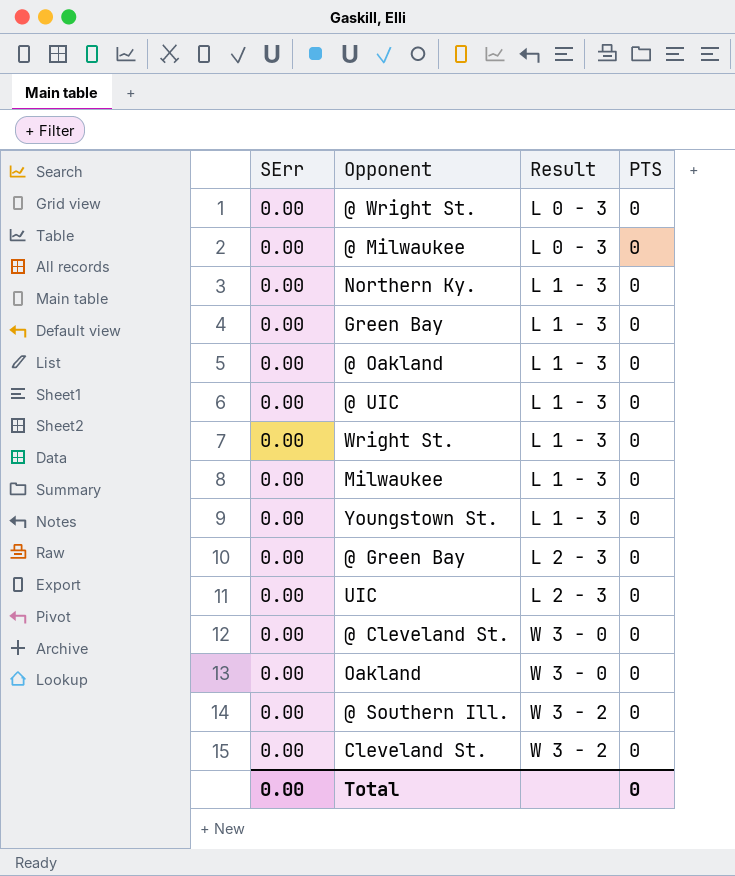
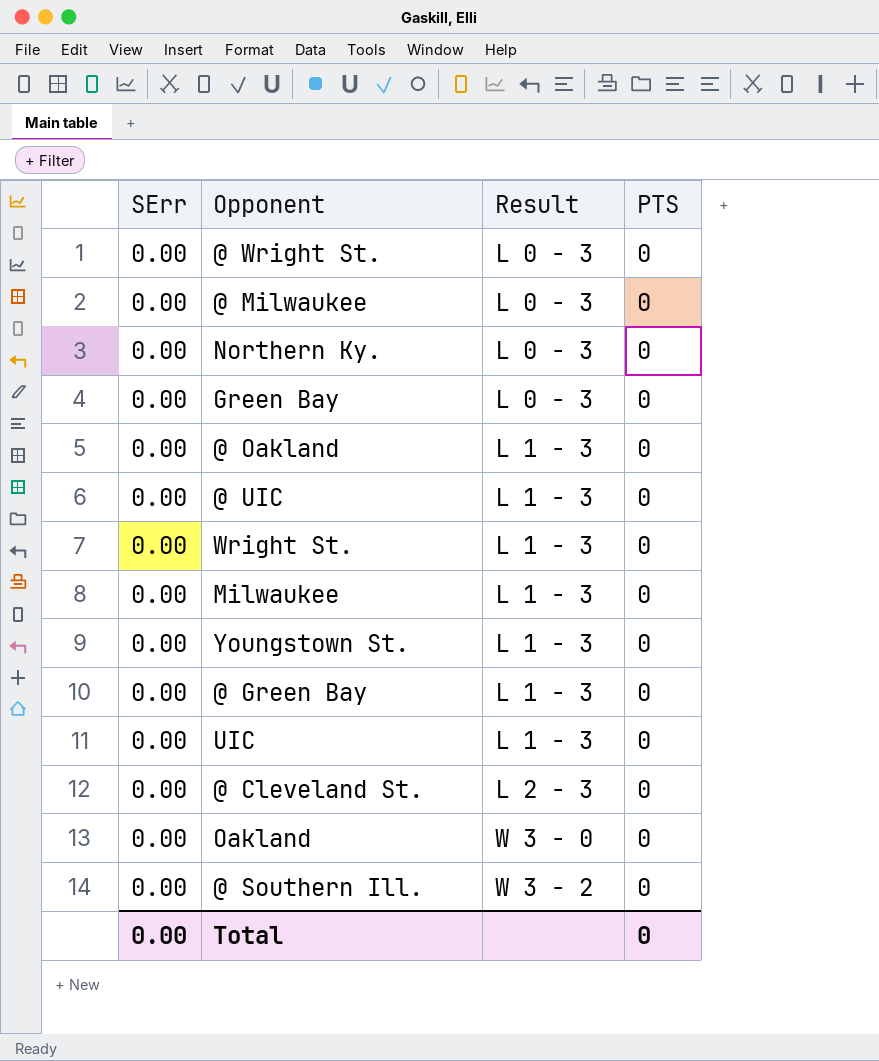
row Cleveland St.: 0.00 | W 3 - 2 | 0 -> none
Northern Ky. | Result: L 1 - 3 -> L 0 - 3
Green Bay | Result: L 1 - 3 -> L 0 - 3
@ Green Bay | Result: L 2 - 3 -> L 1 - 3
UIC | Result: L 2 - 3 -> L 1 - 3
@ Cleveland St. | Result: W 3 - 0 -> L 2 - 3

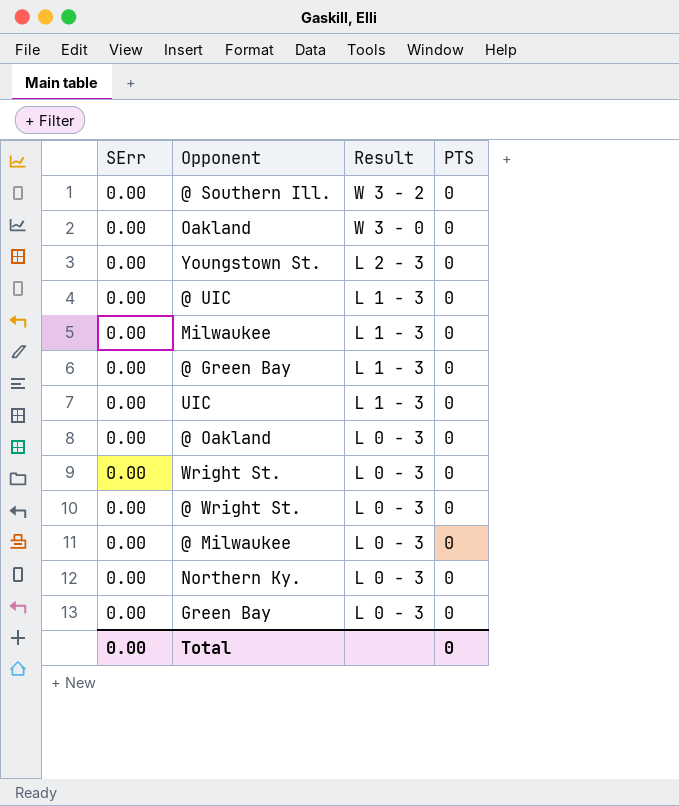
row order: Result ascending -> Result descending
row @ Cleveland St.: 0.00 | L 2 - 3 | 0 -> none
Youngstown St. | Result: L 1 - 3 -> L 2 - 3
@ Oakland | Result: L 1 - 3 -> L 0 - 3
Wright St. | Result: L 1 - 3 -> L 0 - 3

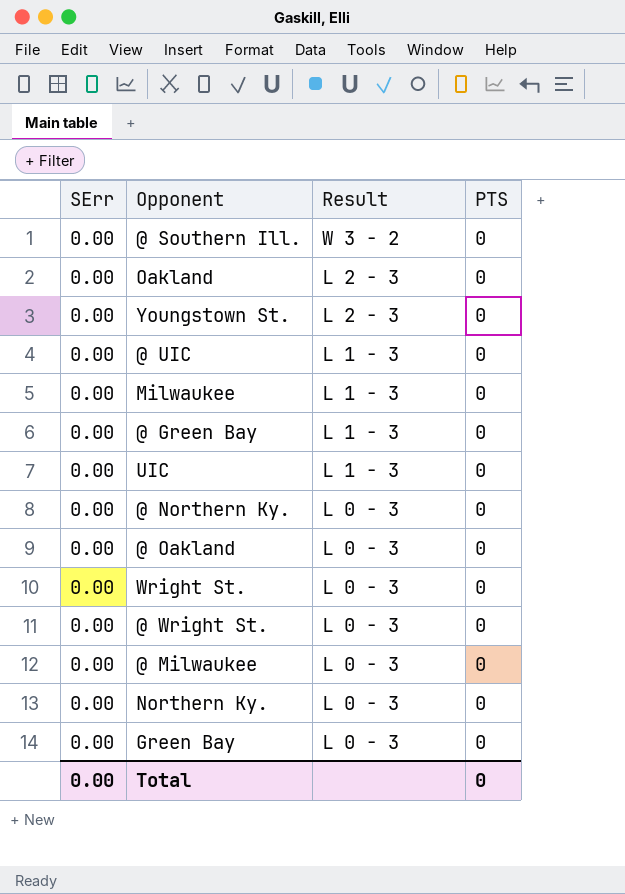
Oakland | Result: W 3 - 0 -> L 2 - 3
row @ Northern Ky.: none -> 0.00 | L 0 - 3 | 0

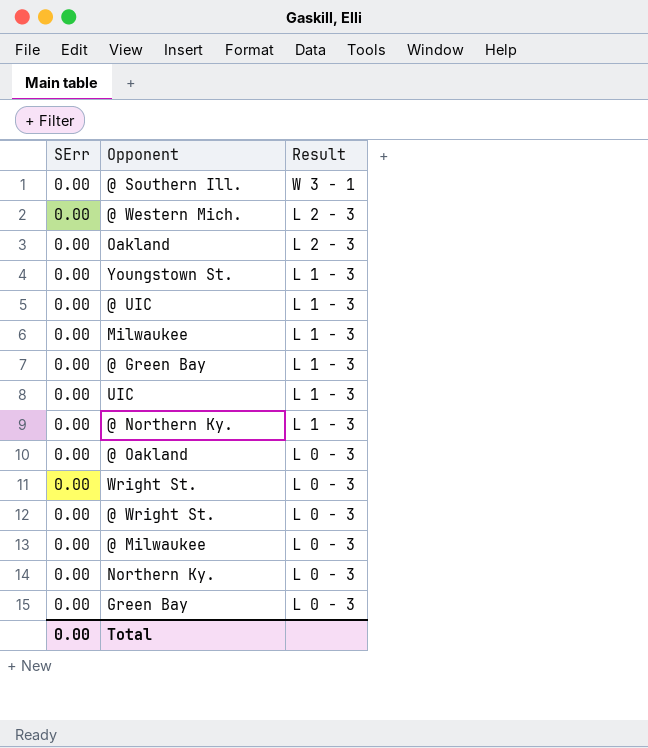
column PTS | position: 4 -> none
@ Southern Ill. | Result: W 3 - 2 -> W 3 - 1
row @ Western Mich.: none -> 0.00 | L 2 - 3
Youngstown St. | Result: L 2 - 3 -> L 1 - 3
@ Northern Ky. | Result: L 0 - 3 -> L 1 - 3

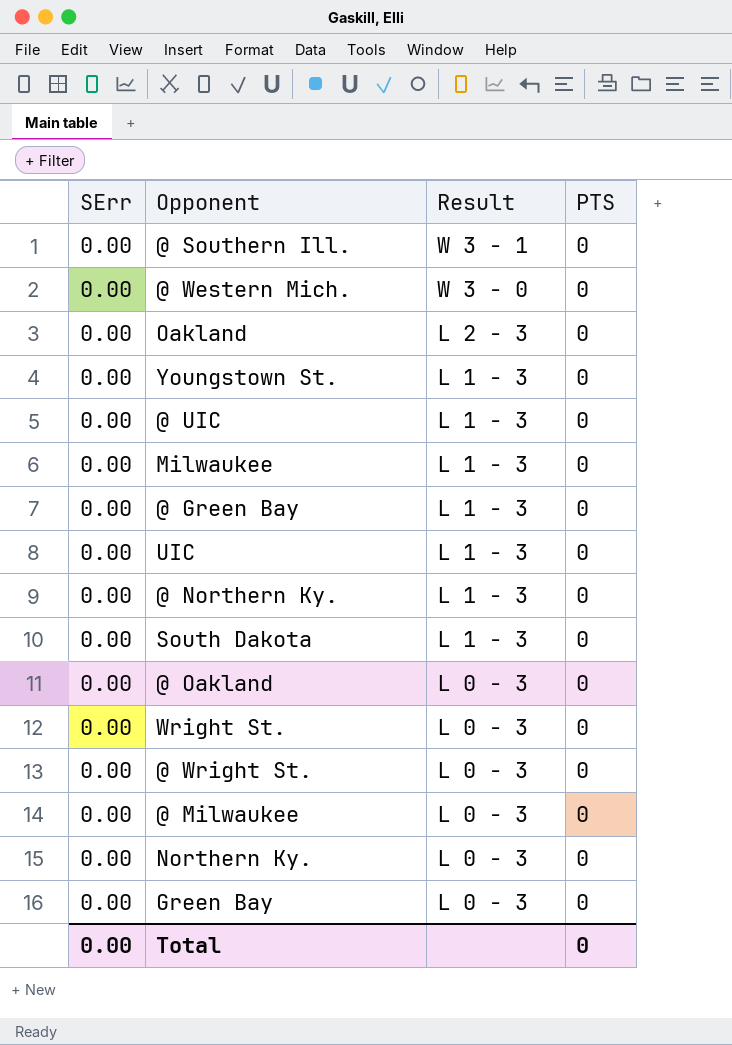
column PTS | position: none -> 4
@ Western Mich. | Result: L 2 - 3 -> W 3 - 0
row South Dakota: none -> 0.00 | L 1 - 3 | 0

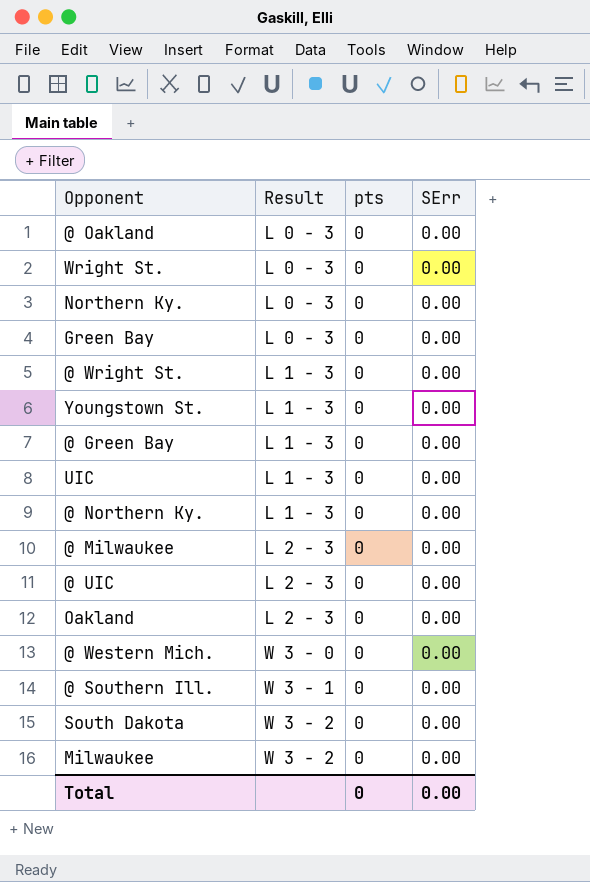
row order: Result descending -> Result ascending
column name: PTS -> pts
column SErr | position: 1 -> 4
@ Wright St. | Result: L 0 - 3 -> L 1 - 3
@ Milwaukee | Result: L 0 - 3 -> L 2 - 3
@ UIC | Result: L 1 - 3 -> L 2 - 3
South Dakota | Result: L 1 - 3 -> W 3 - 2
Milwaukee | Result: L 1 - 3 -> W 3 - 2

